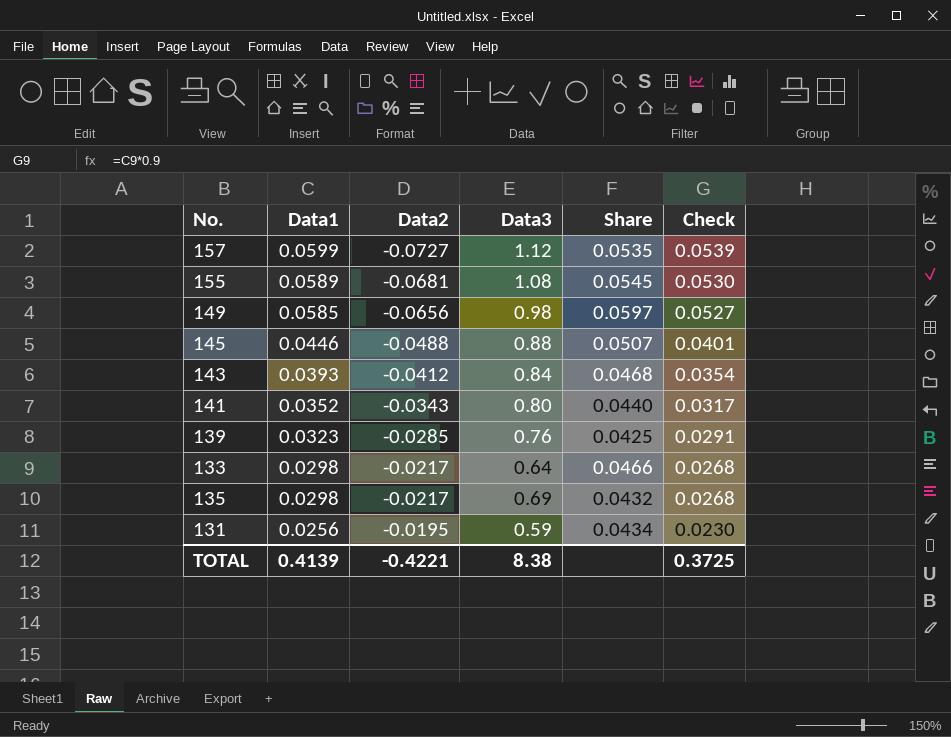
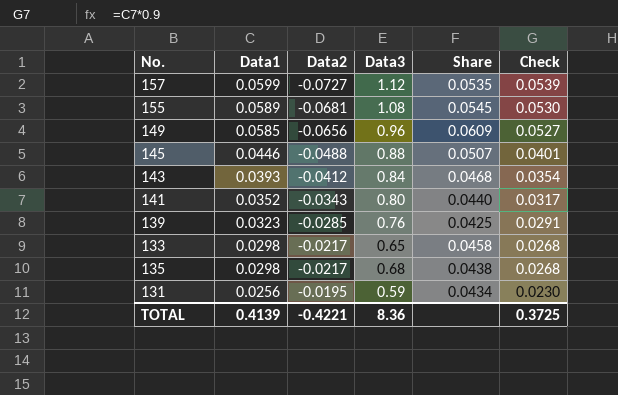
149 | Data3: 0.98 -> 0.96
149 | Share: 0.0597 -> 0.0609
133 | Data3: 0.64 -> 0.65
133 | Share: 0.0466 -> 0.0458
135 | Data3: 0.69 -> 0.68
135 | Share: 0.0432 -> 0.0438
TOTAL | Data3: 8.38 -> 8.36

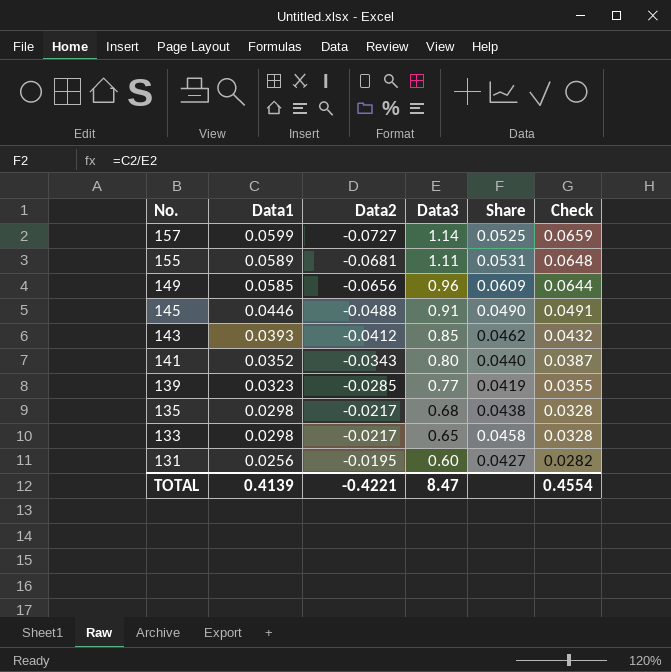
row order: Data1 descending -> No. descending
column Check | formula: [Data1] * 0.9 -> [Data1] * 1.1
157 | Data3: 1.12 -> 1.14
157 | Share: 0.0535 -> 0.0525
155 | Data3: 1.08 -> 1.11
155 | Share: 0.0545 -> 0.0531
145 | Data3: 0.88 -> 0.91
145 | Share: 0.0507 -> 0.0490
143 | Data3: 0.84 -> 0.85
143 | Share: 0.0468 -> 0.0462
139 | Data3: 0.76 -> 0.77
139 | Share: 0.0425 -> 0.0419
131 | Data3: 0.59 -> 0.60
131 | Share: 0.0434 -> 0.0427
TOTAL | Data3: 8.36 -> 8.47
TOTAL | Check: 0.3725 -> 0.4554

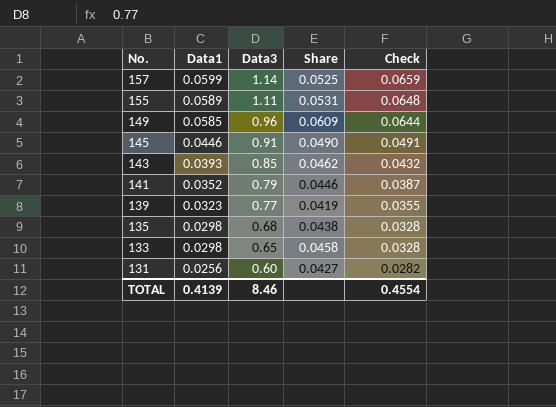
column Data2 | position: 3 -> none
141 | Data3: 0.80 -> 0.79
141 | Share: 0.0440 -> 0.0446
TOTAL | Data3: 8.47 -> 8.46

